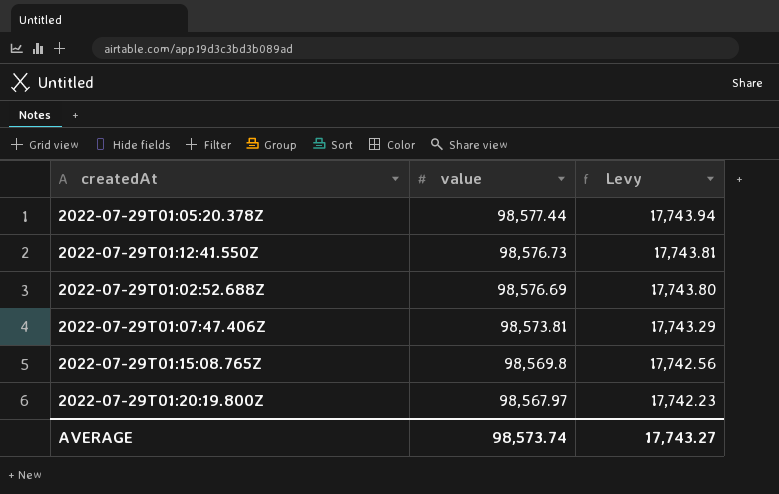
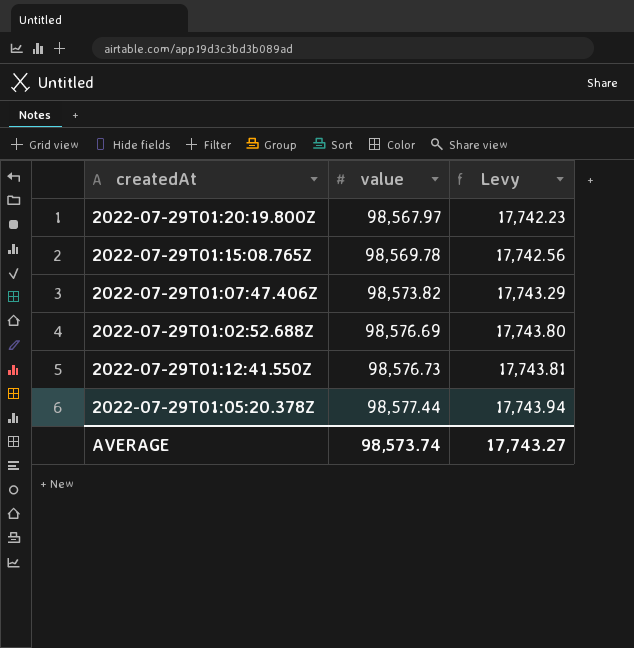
row order: value descending -> value ascending
2022-07-29T01:15:08.765Z | value: 98,569.8 -> 98,569.78
2022-07-29T01:07:47.406Z | value: 98,573.81 -> 98,573.82

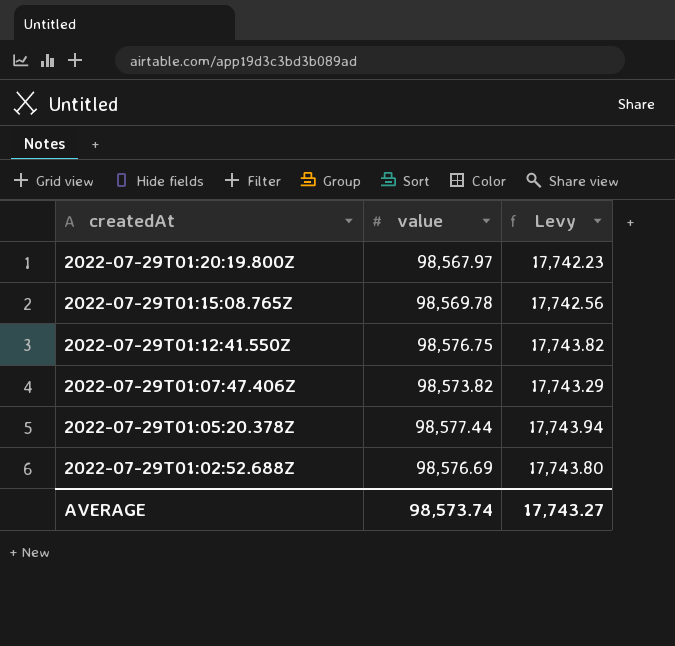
row order: value ascending -> createdAt descending
2022-07-29T01:12:41.550Z | value: 98,576.73 -> 98,576.75
2022-07-29T01:12:41.550Z | Levy: 17,743.81 -> 17,743.82

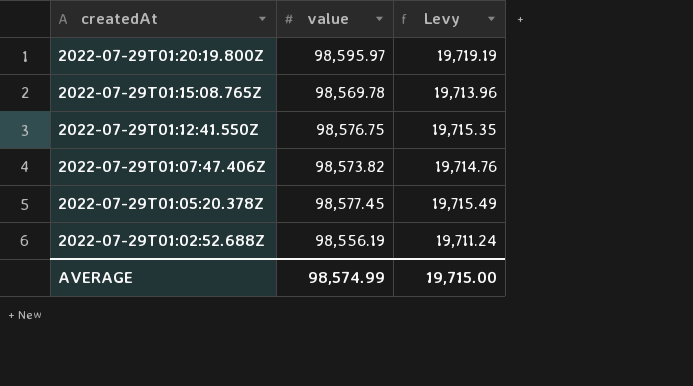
column Levy | formula: [value] * 0.18 -> [value] * 0.2
2022-07-29T01:20:19.800Z | value: 98,567.97 -> 98,595.97
2022-07-29T01:05:20.378Z | value: 98,577.44 -> 98,577.45
2022-07-29T01:02:52.688Z | value: 98,576.69 -> 98,556.19
AVERAGE | value: 98,573.74 -> 98,574.99
AVERAGE | Levy: 17,743.27 -> 19,715.00

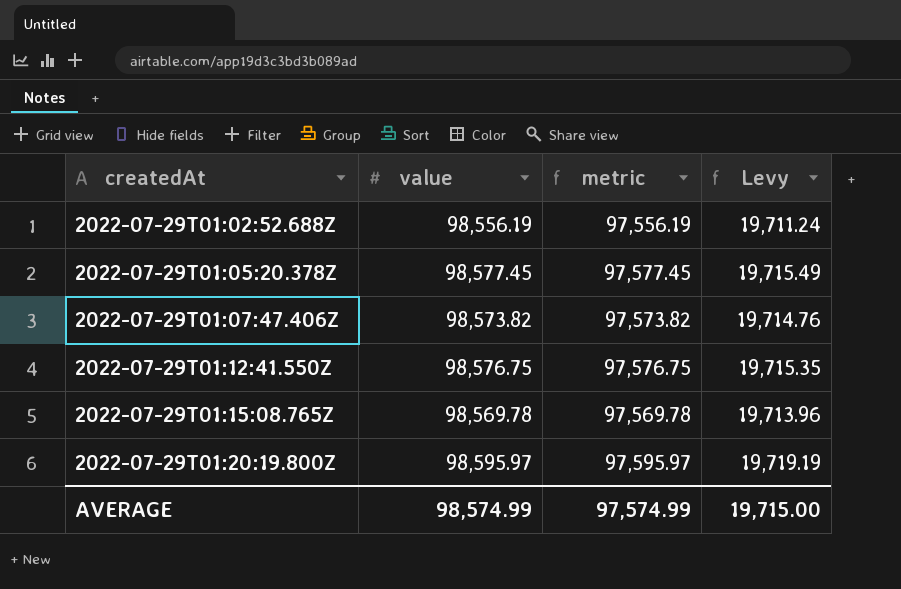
row order: createdAt descending -> createdAt ascending
column metric | formula: none -> [value] - 1000

